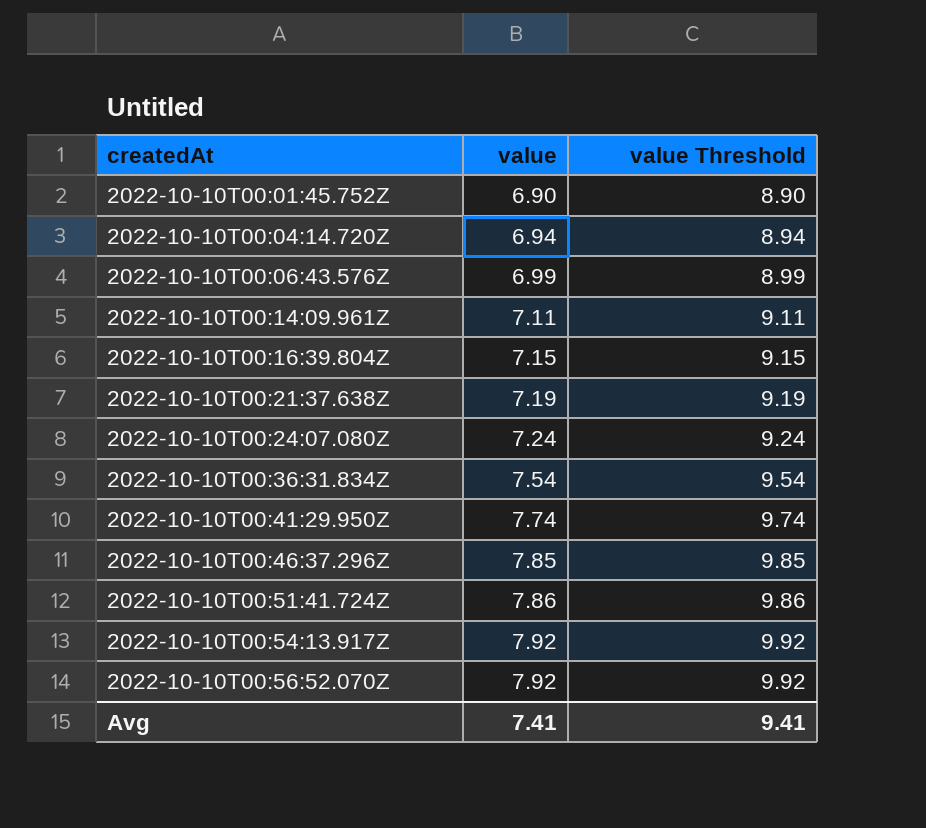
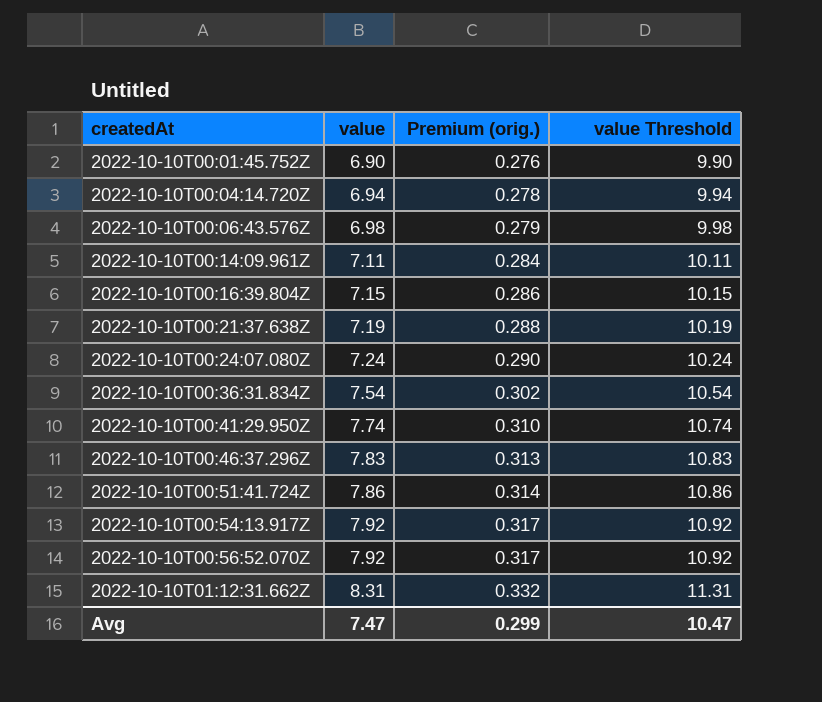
column Premium (orig.) | formula: none -> [value] * 0.04
column value Threshold | formula: [value] + 2 -> [value] + 3
2022-10-10T00:06:43.576Z | value: 6.99 -> 6.98
2022-10-10T00:46:37.296Z | value: 7.85 -> 7.83
row 2022-10-10T01:12:31.662Z: none -> 8.31 | 0.332 | 11.31
Avg | value: 7.41 -> 7.47
Avg | value Threshold: 9.41 -> 10.47

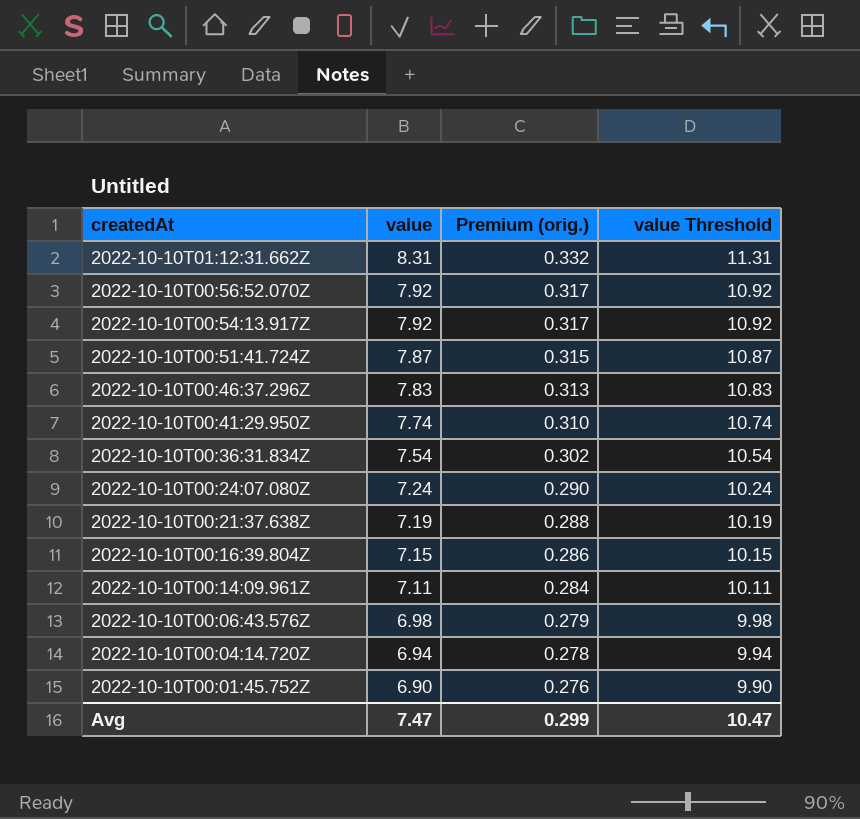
row order: createdAt ascending -> createdAt descending
2022-10-10T00:51:41.724Z | value: 7.86 -> 7.87
2022-10-10T00:51:41.724Z | Premium (orig.): 0.314 -> 0.315
2022-10-10T00:51:41.724Z | value Threshold: 10.86 -> 10.87

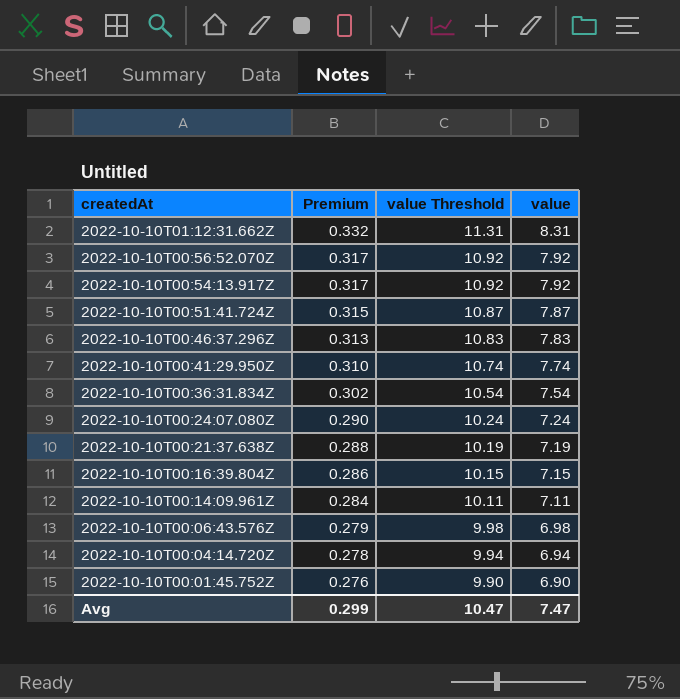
column name: Premium (orig.) -> Premium
column value | position: 2 -> 4

